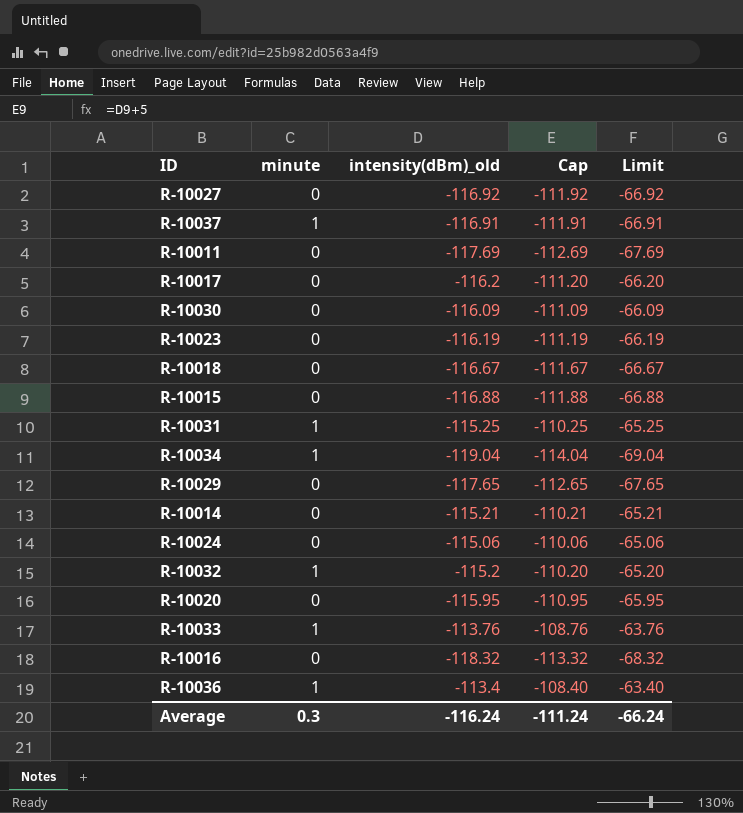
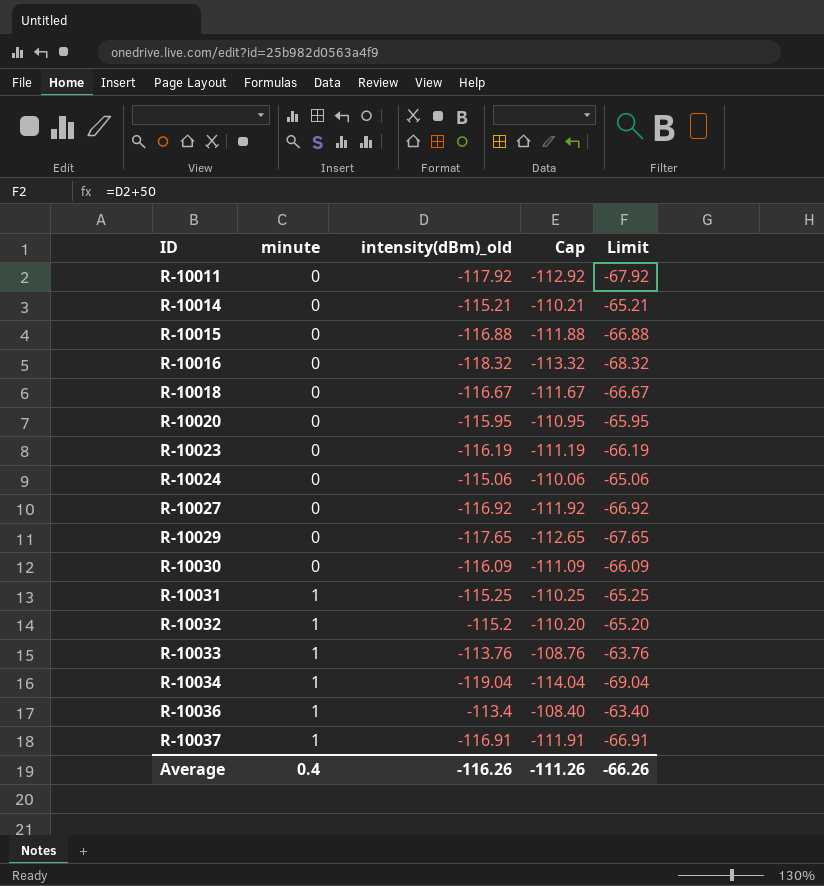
row order: none -> ID ascending
row R-10017: 0 | -116.2 | -111.20 | -66.20 -> none
R-10011 | intensity(dBm)_old: -117.69 -> -117.92
R-10011 | Cap: -112.69 -> -112.92
R-10011 | Limit: -67.69 -> -67.92
Average | minute: 0.3 -> 0.4
Average | intensity(dBm)_old: -116.24 -> -116.26
Average | Cap: -111.24 -> -111.26
Average | Limit: -66.24 -> -66.26

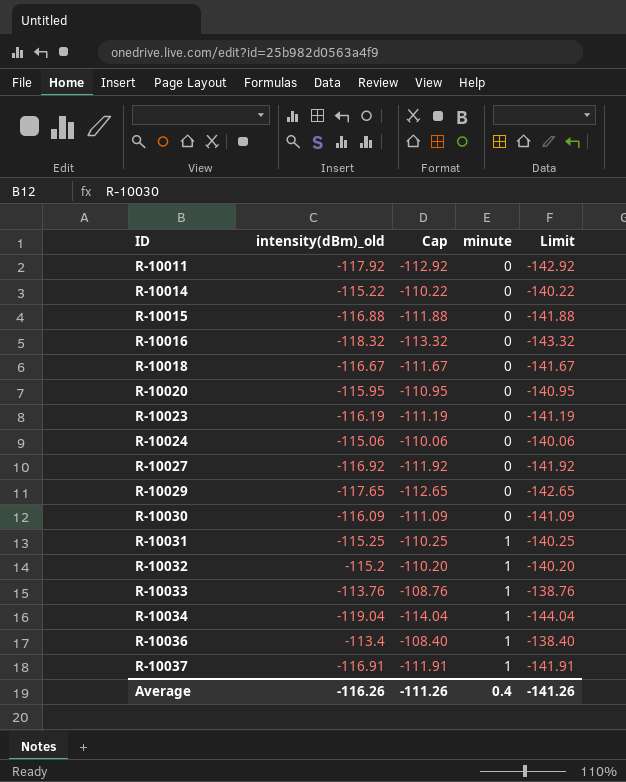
column minute | position: 2 -> 4
column Limit | formula: [intensity(dBm)_old] + 50 -> [intensity(dBm)_old] - 25
R-10014 | intensity(dBm)_old: -115.21 -> -115.22
R-10014 | Cap: -110.21 -> -110.22
Average | Limit: -66.26 -> -141.26

